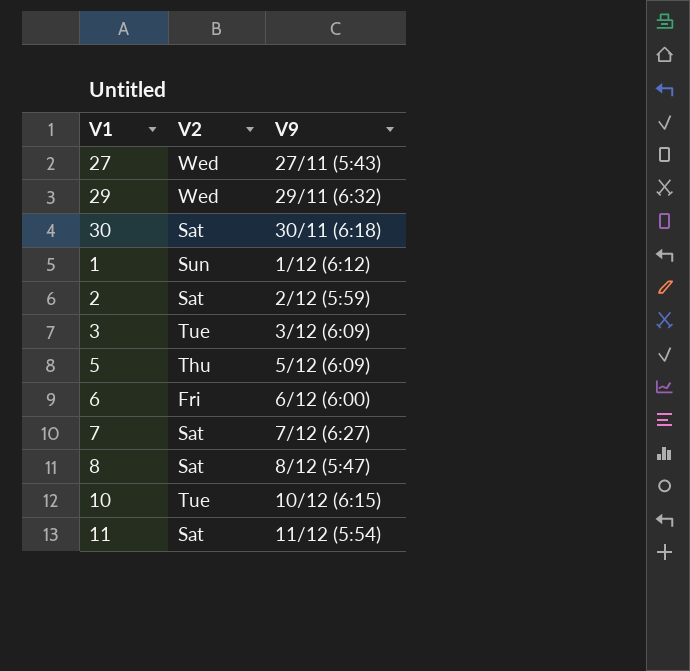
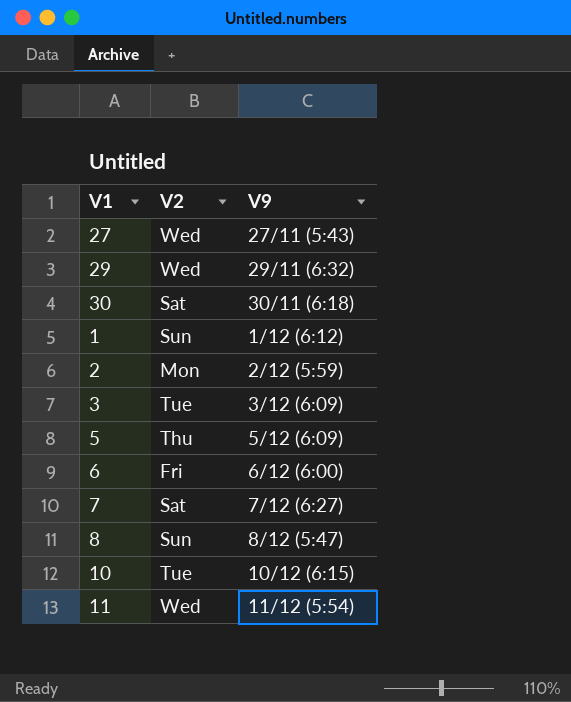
2 | V2: Sat -> Mon
8 | V2: Sat -> Sun
11 | V2: Sat -> Wed

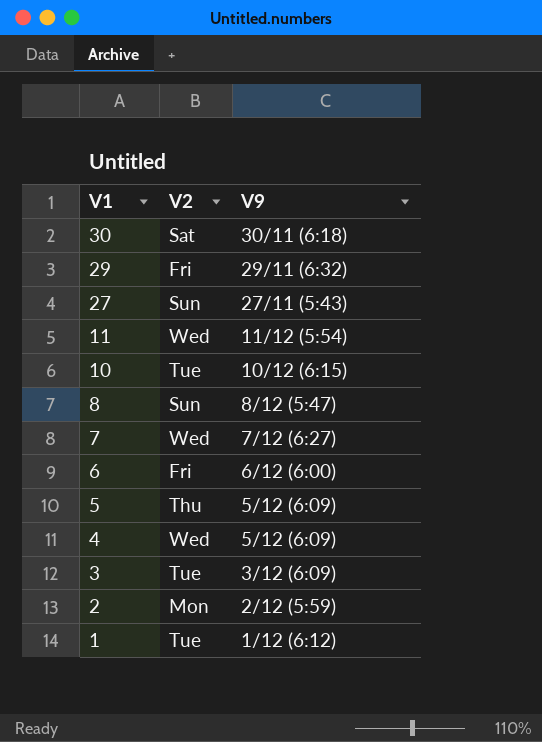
row order: none -> V1 descending
29 | V2: Wed -> Fri
27 | V2: Wed -> Sun
7 | V2: Sat -> Wed
row 4: none -> Wed | 5/12 (6:09)
1 | V2: Sun -> Tue

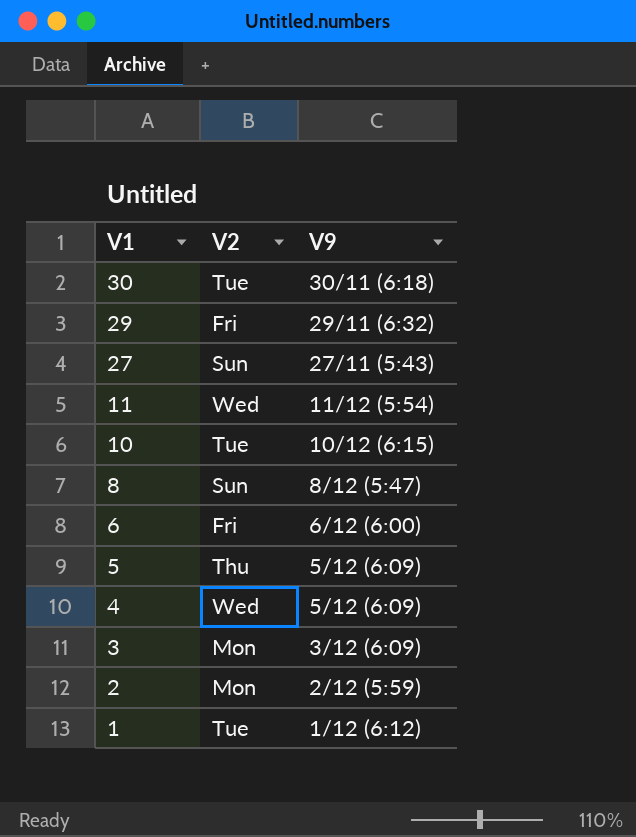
row 7: Wed | 7/12 (6:27) -> none
30 | V2: Sat -> Tue
3 | V2: Tue -> Mon

